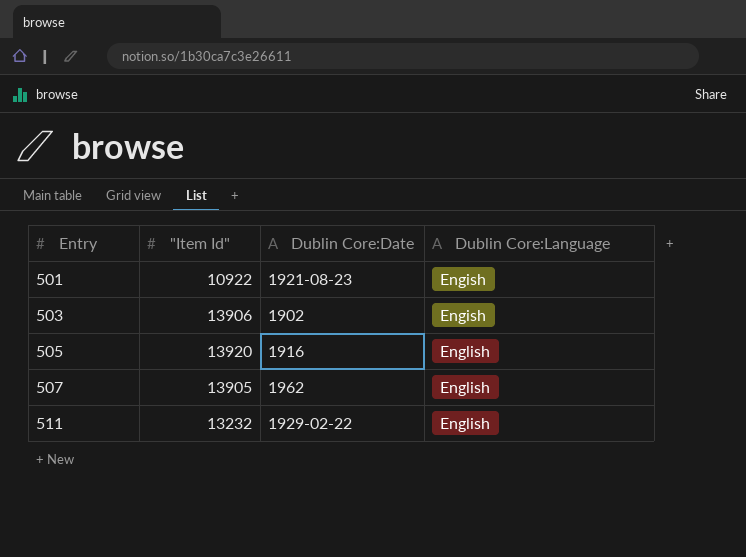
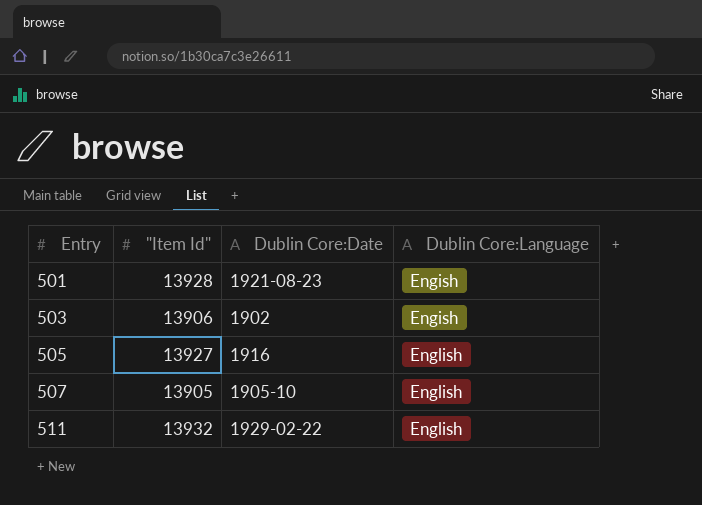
501 | "Item Id": 10922 -> 13928
505 | "Item Id": 13920 -> 13927
507 | Dublin Core:Date: 1962 -> 1905-10
511 | "Item Id": 13232 -> 13932

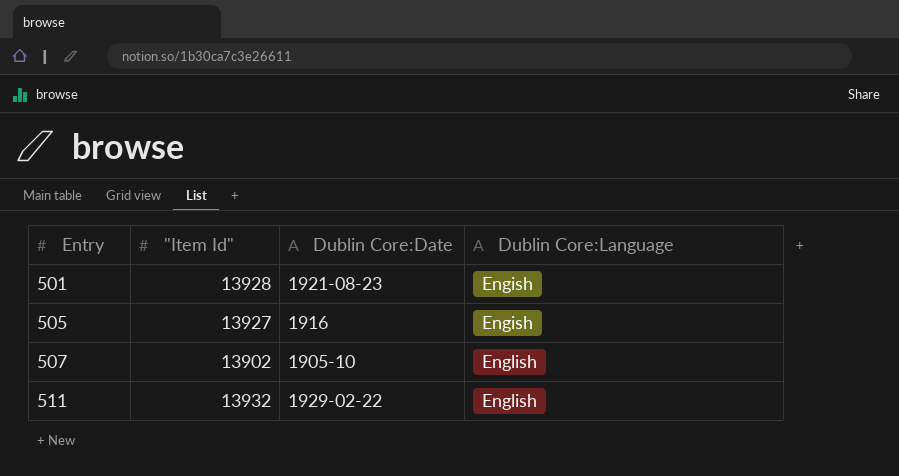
row 503: 13906 | 1902 | Engish -> none
505 | Dublin Core:Language: English -> Engish
507 | "Item Id": 13905 -> 13902

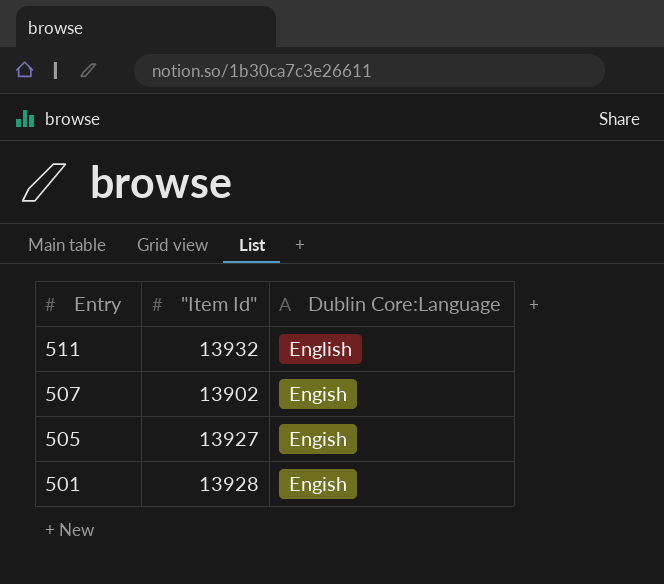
row order: Entry ascending -> Entry descending
column Dublin Core:Date | position: 3 -> none
507 | Dublin Core:Language: English -> Engish

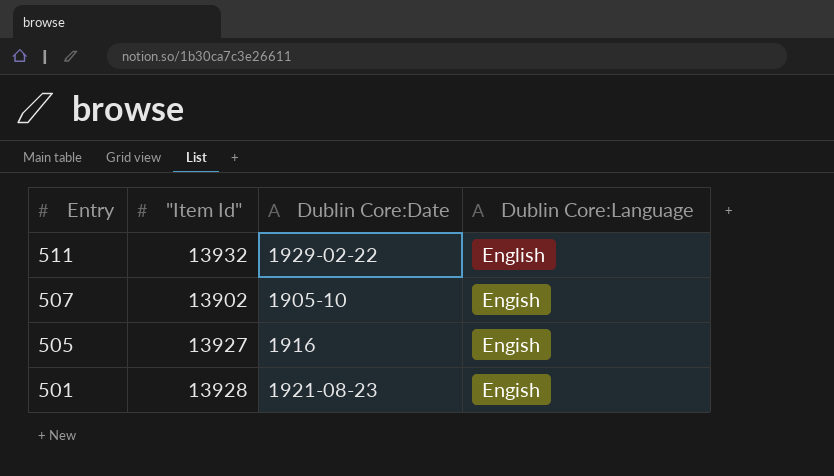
column Dublin Core:Date | position: none -> 3

